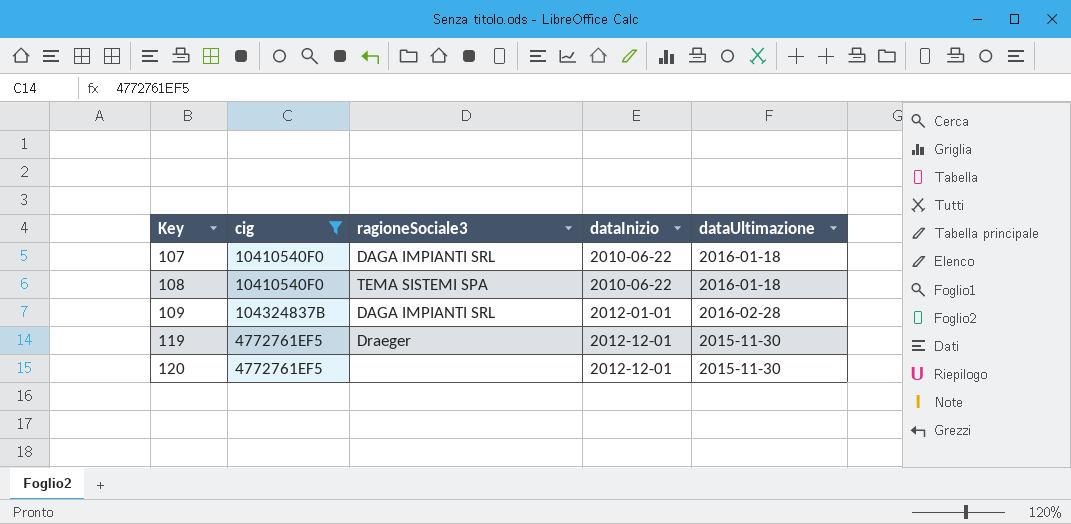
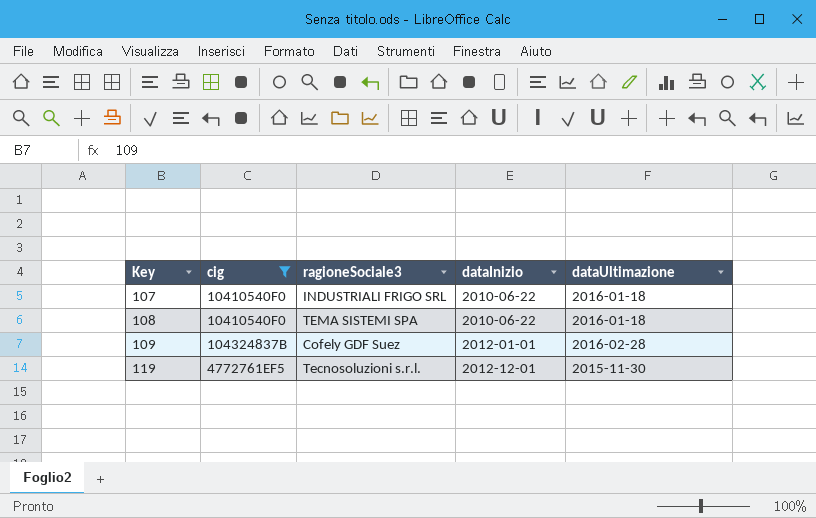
row 120: 4772761EF5 | none | 2012-12-01 | 2015-11-30 -> none
107 | ragioneSociale3: DAGA IMPIANTI SRL -> INDUSTRIALI FRIGO SRL
109 | ragioneSociale3: DAGA IMPIANTI SRL -> Cofely GDF Suez
119 | ragioneSociale3: Draeger -> Tecnosoluzioni s.r.l.

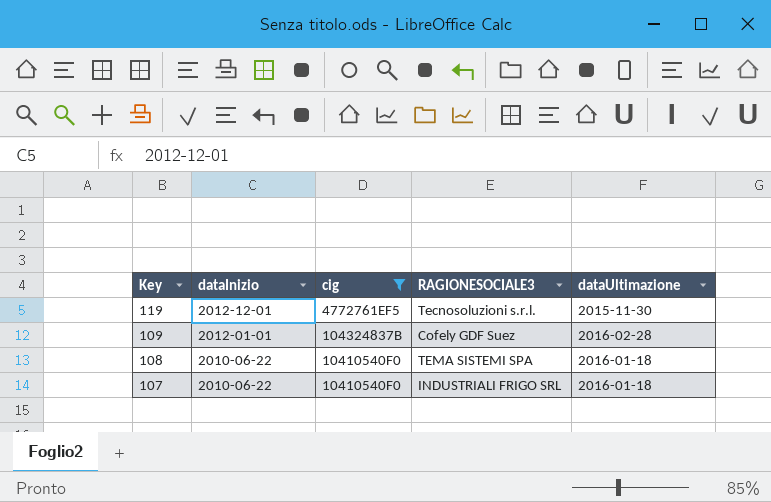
row order: Key ascending -> Key descending
column dataInizio | position: 4 -> 2
column name: ragioneSociale3 -> RAGIONESOCIALE3

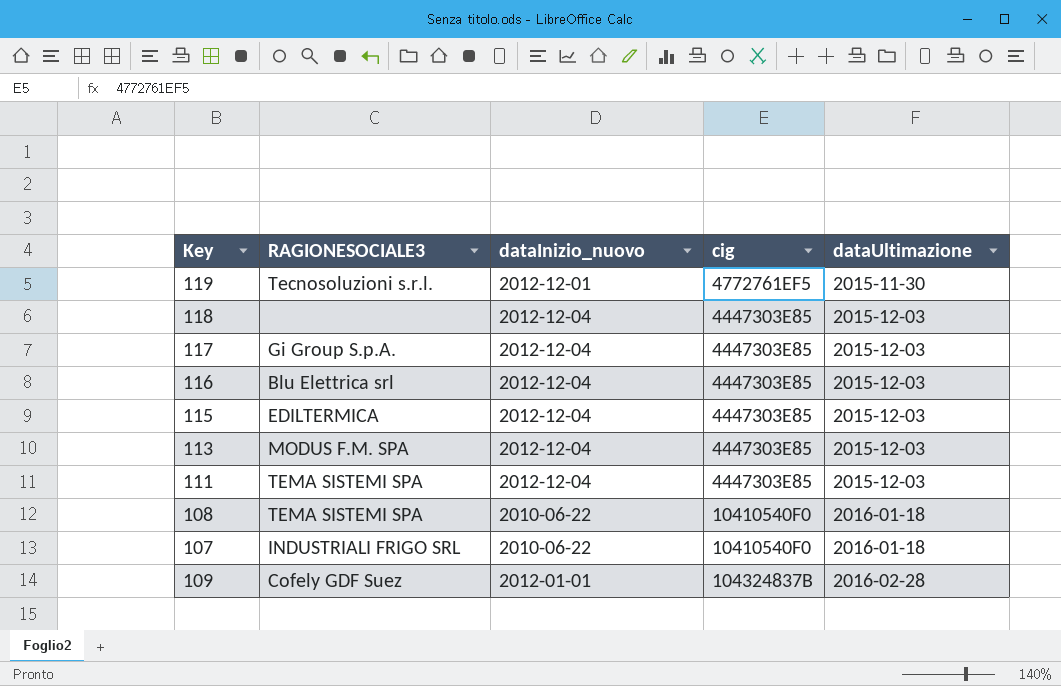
filter: cig != 4447303E85 -> none
row order: Key descending -> dataUltimazione ascending
column RAGIONESOCIALE3 | position: 4 -> 2
column name: dataInizio -> dataInizio_nuovo

